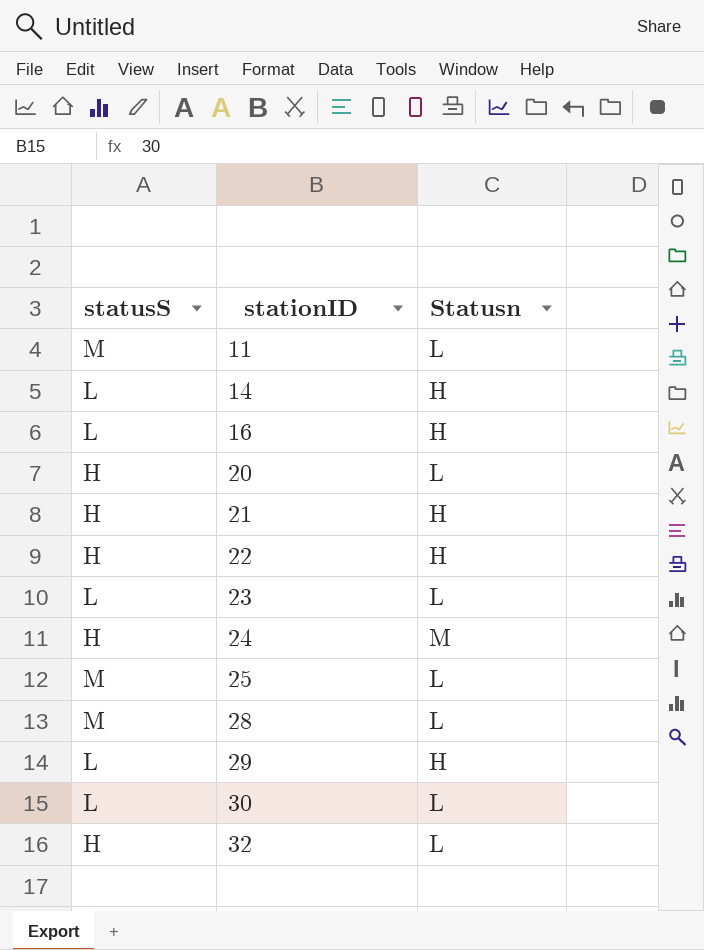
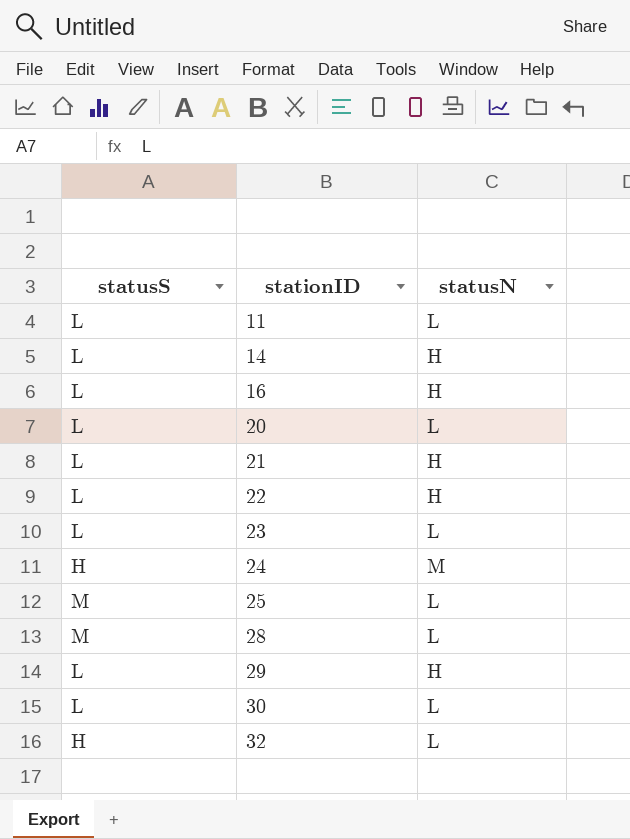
column name: Statusn -> statusN
11 | statusS: M -> L
20 | statusS: H -> L
21 | statusS: H -> L
22 | statusS: H -> L

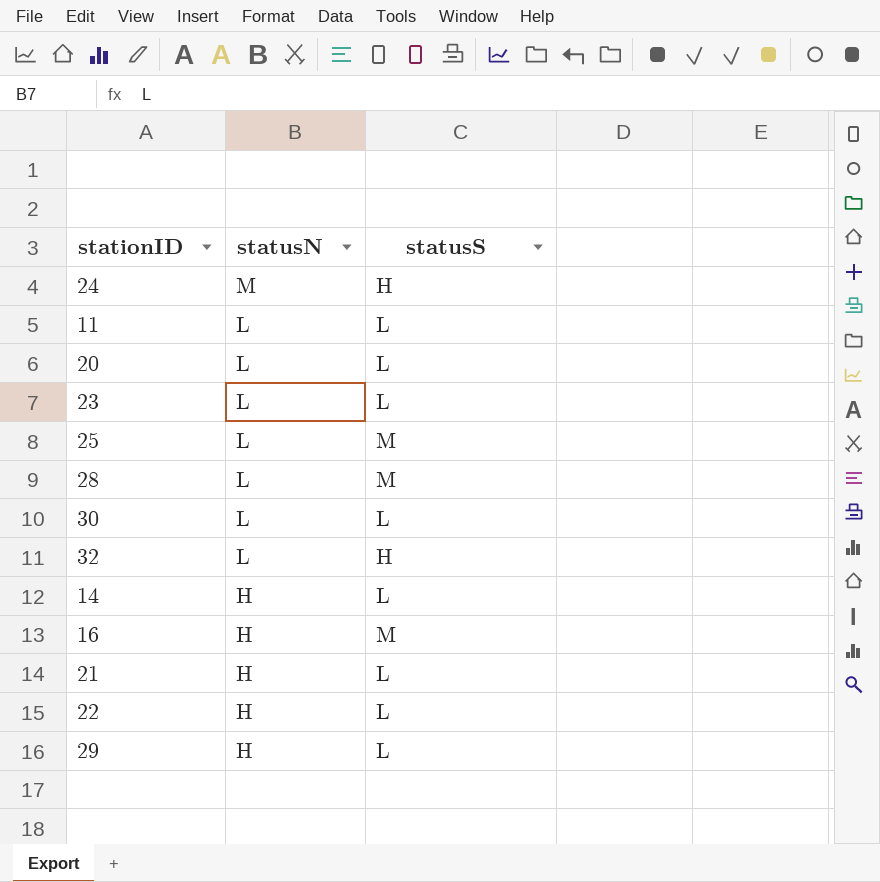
row order: stationID ascending -> statusN descending
column statusS | position: 1 -> 3
16 | statusS: L -> M

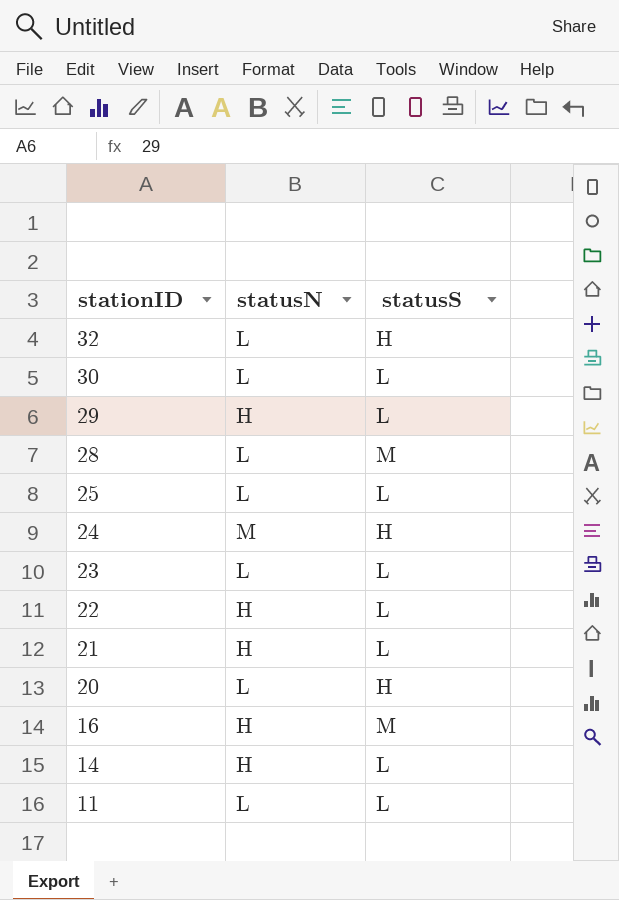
row order: statusN descending -> stationID descending
25 | statusS: M -> L
20 | statusS: L -> H

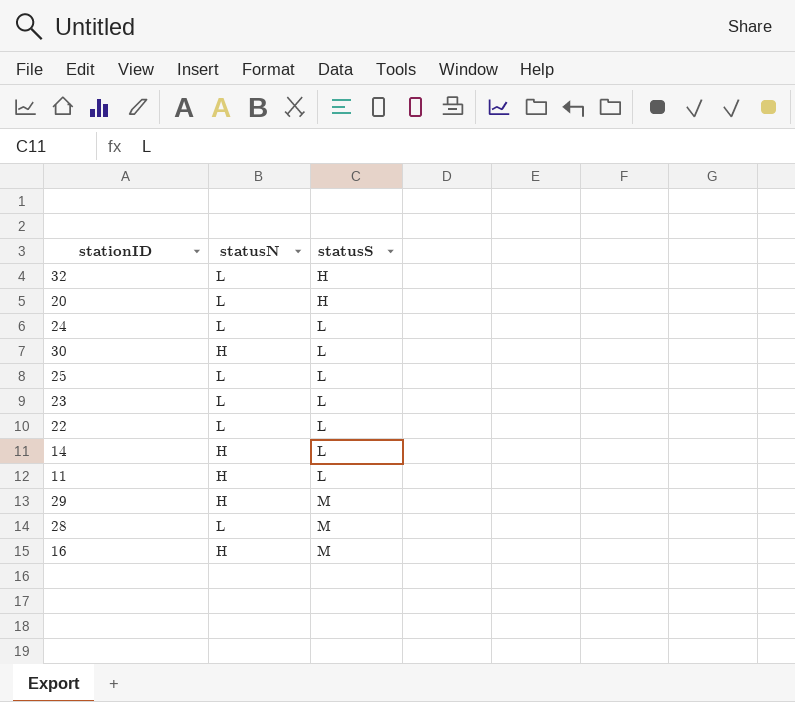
row order: stationID descending -> statusS ascending
row 21: H | L -> none
24 | statusN: M -> L
24 | statusS: H -> L
30 | statusN: L -> H
22 | statusN: H -> L
11 | statusN: L -> H
29 | statusS: L -> M

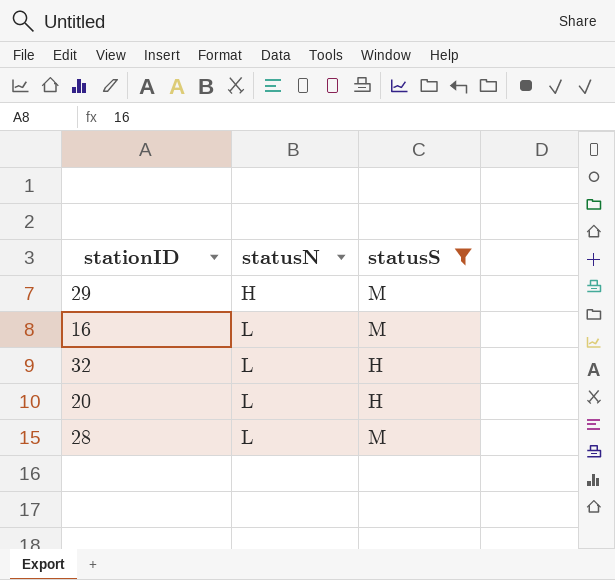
filter: none -> statusS != L
row order: statusS ascending -> statusN ascending
16 | statusN: H -> L

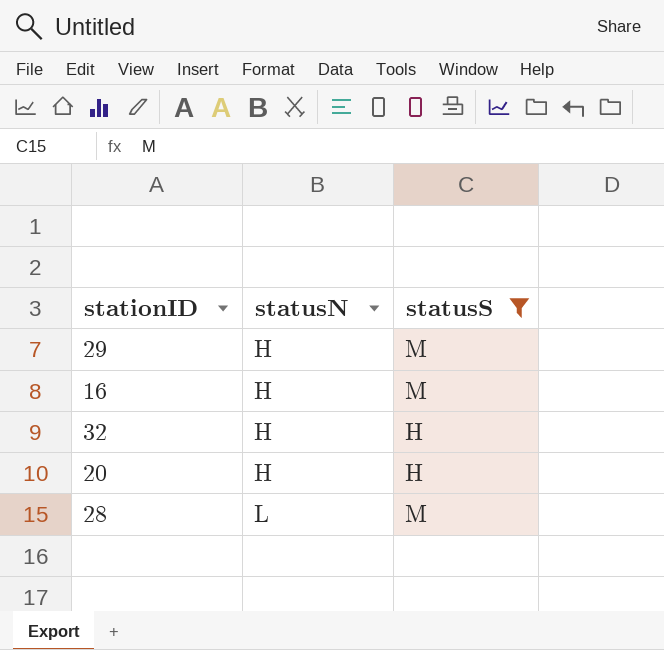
16 | statusN: L -> H
32 | statusN: L -> H
20 | statusN: L -> H

